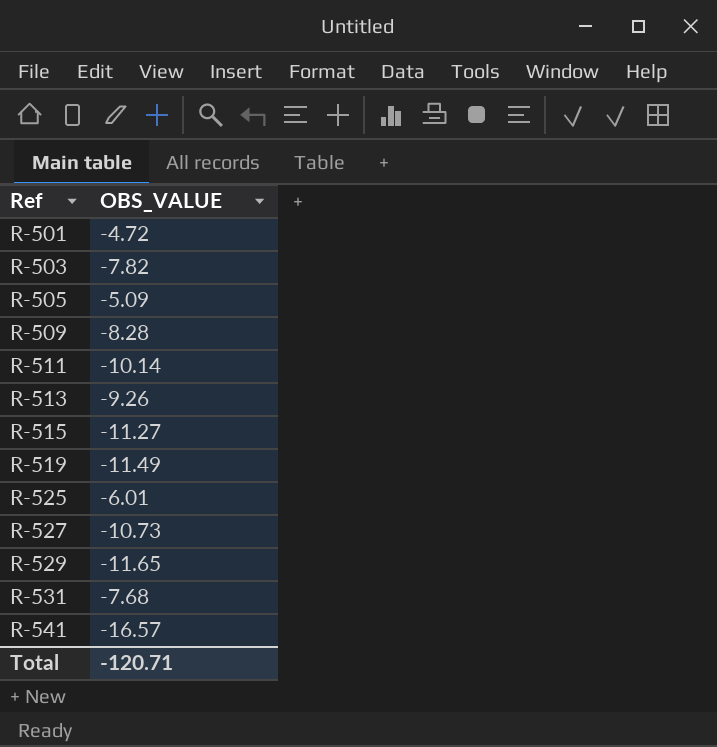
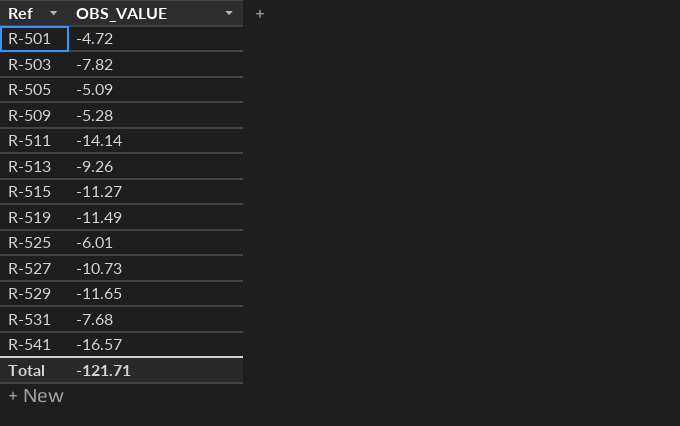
R-509 | OBS_VALUE: -8.28 -> -5.28
R-511 | OBS_VALUE: -10.14 -> -14.14
Total | OBS_VALUE: -120.71 -> -121.71

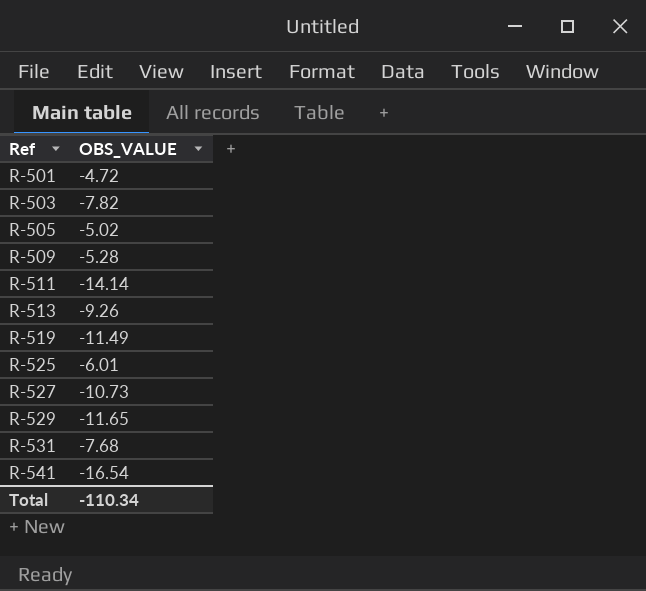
row R-515: -11.27 -> none
R-505 | OBS_VALUE: -5.09 -> -5.02
R-541 | OBS_VALUE: -16.57 -> -16.54
Total | OBS_VALUE: -121.71 -> -110.34

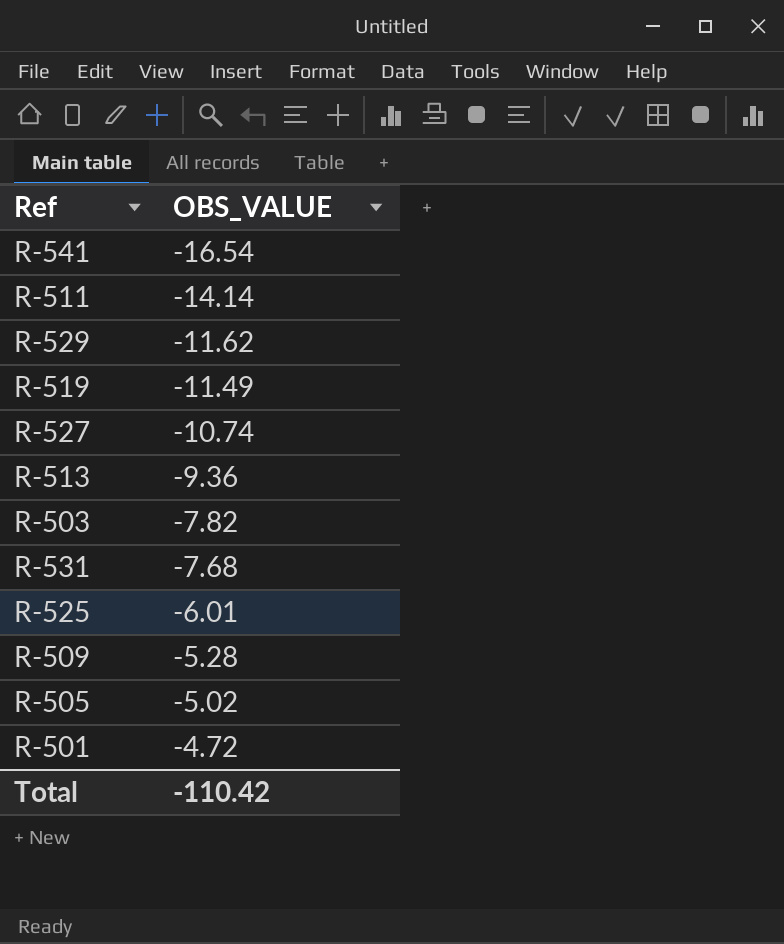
row order: Ref ascending -> OBS_VALUE ascending
R-529 | OBS_VALUE: -11.65 -> -11.62
R-527 | OBS_VALUE: -10.73 -> -10.74
R-513 | OBS_VALUE: -9.26 -> -9.36
Total | OBS_VALUE: -110.34 -> -110.42

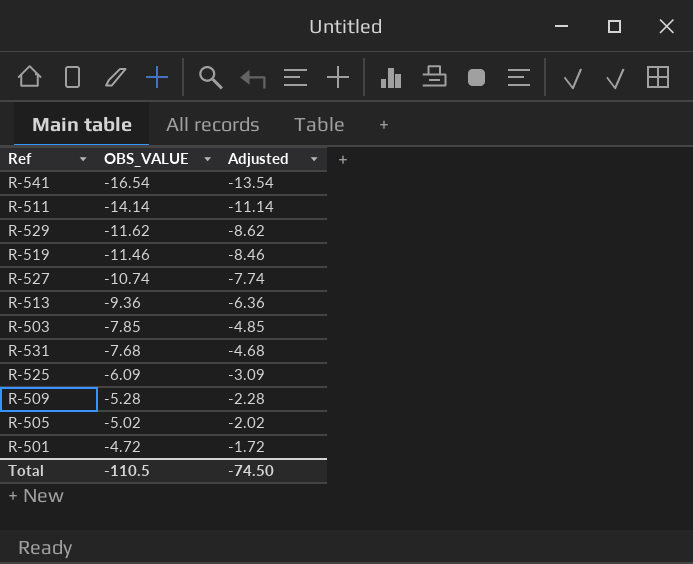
column Adjusted | formula: none -> [OBS_VALUE] + 3
R-519 | OBS_VALUE: -11.49 -> -11.46
R-503 | OBS_VALUE: -7.82 -> -7.85
R-525 | OBS_VALUE: -6.01 -> -6.09
Total | OBS_VALUE: -110.42 -> -110.5

